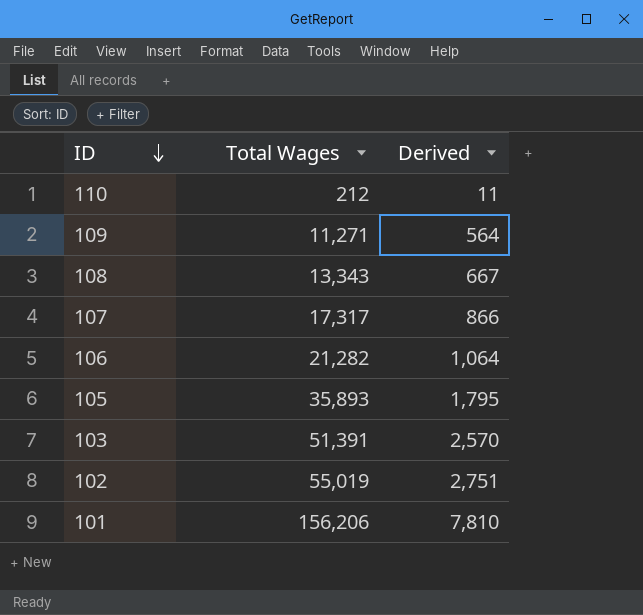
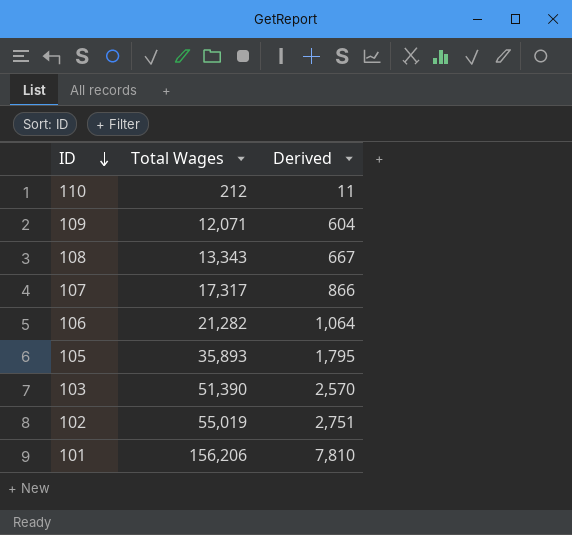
109 | Total Wages: 11,271 -> 12,071
109 | Derived: 564 -> 604
103 | Total Wages: 51,391 -> 51,390

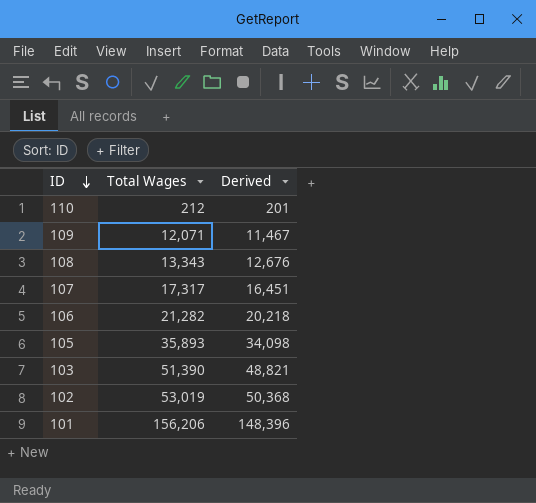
column Derived | formula: [Total Wages] * 0.05 -> [Total Wages] * 0.95
102 | Total Wages: 55,019 -> 53,019

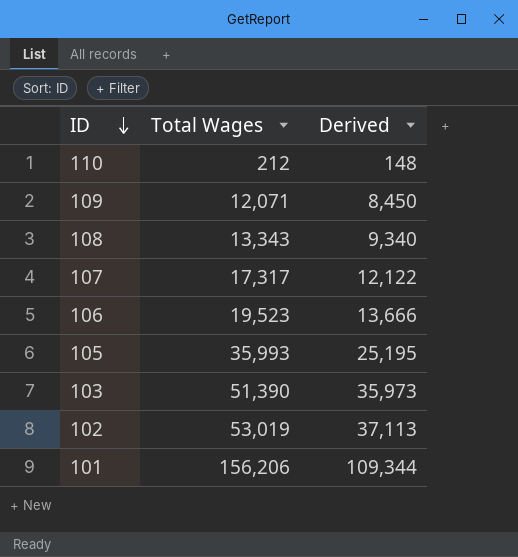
column Derived | formula: [Total Wages] * 0.95 -> [Total Wages] * 0.7
106 | Total Wages: 21,282 -> 19,523
105 | Total Wages: 35,893 -> 35,993

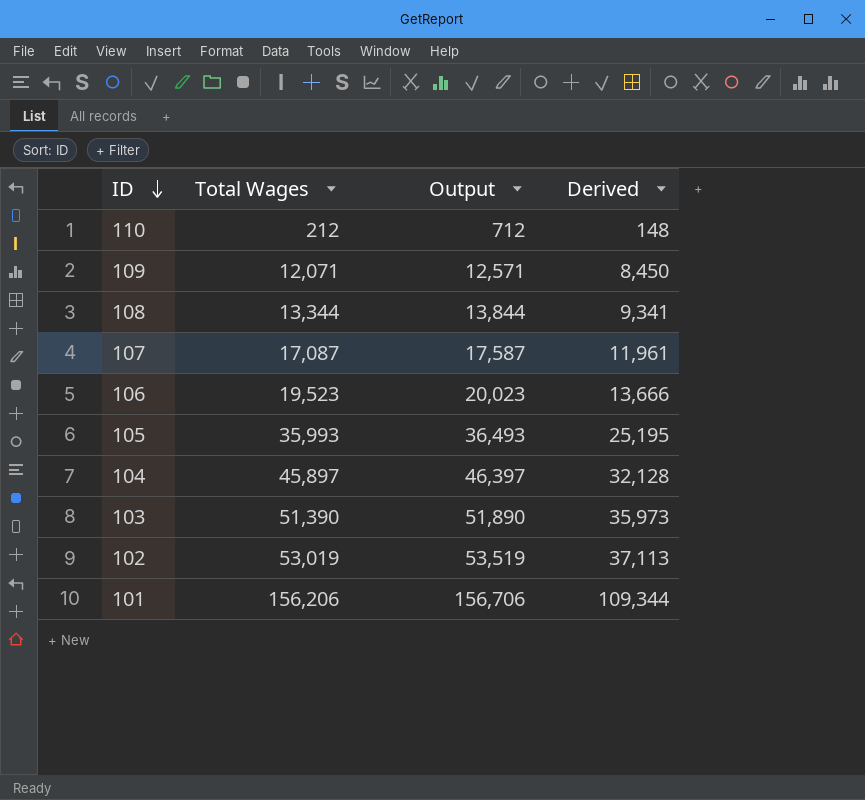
column Output | formula: none -> [Total Wages] + 500
108 | Total Wages: 13,343 -> 13,344
108 | Derived: 9,340 -> 9,341
107 | Total Wages: 17,317 -> 17,087
107 | Derived: 12,122 -> 11,961
row 104: none -> 45,897 | 46,397 | 32,128

